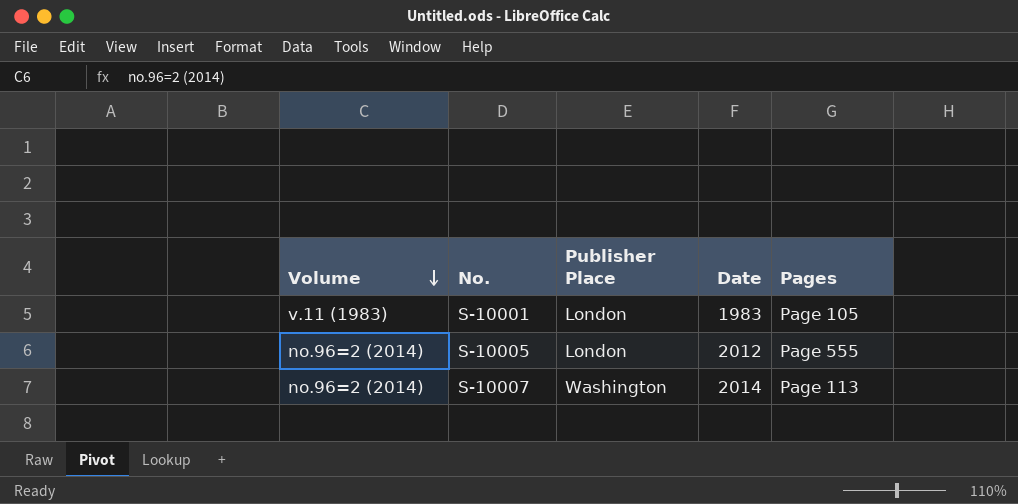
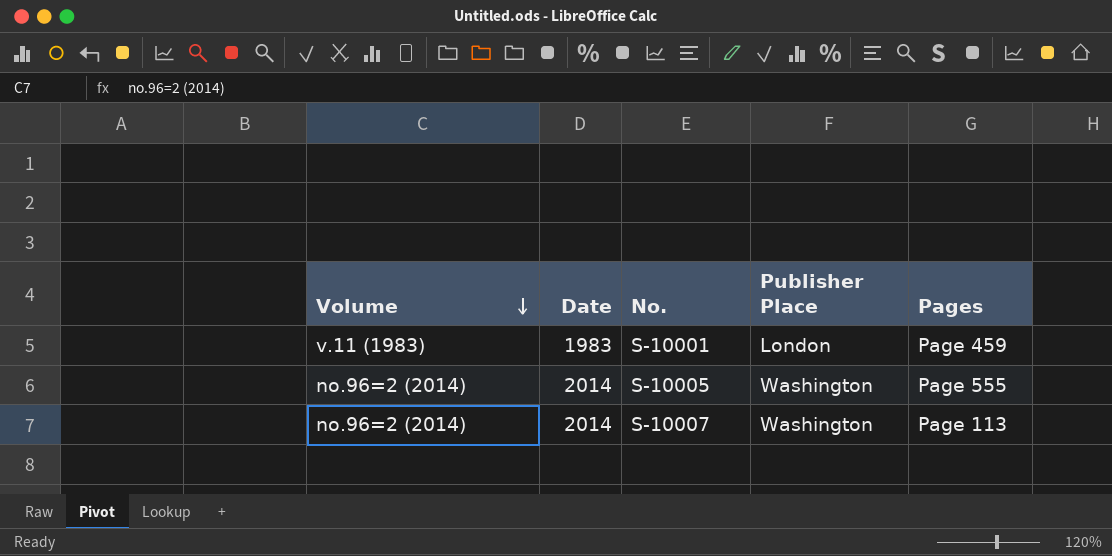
column Date | position: 4 -> 2
S-10001 | Pages: Page 105 -> Page 459
S-10005 | Date: 2012 -> 2014
S-10005 | Publisher Place: London -> Washington

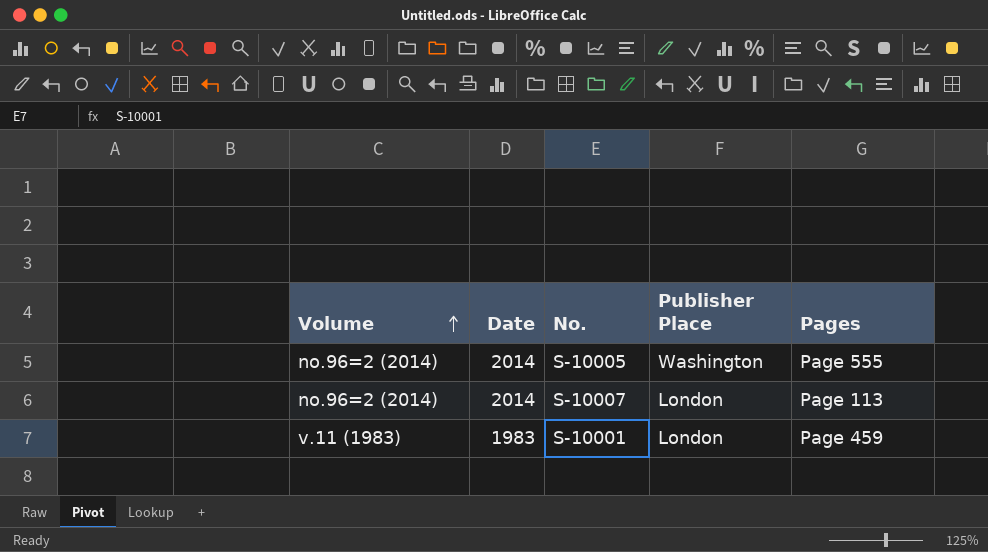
row order: Volume descending -> Volume ascending
S-10007 | Publisher Place: Washington -> London

